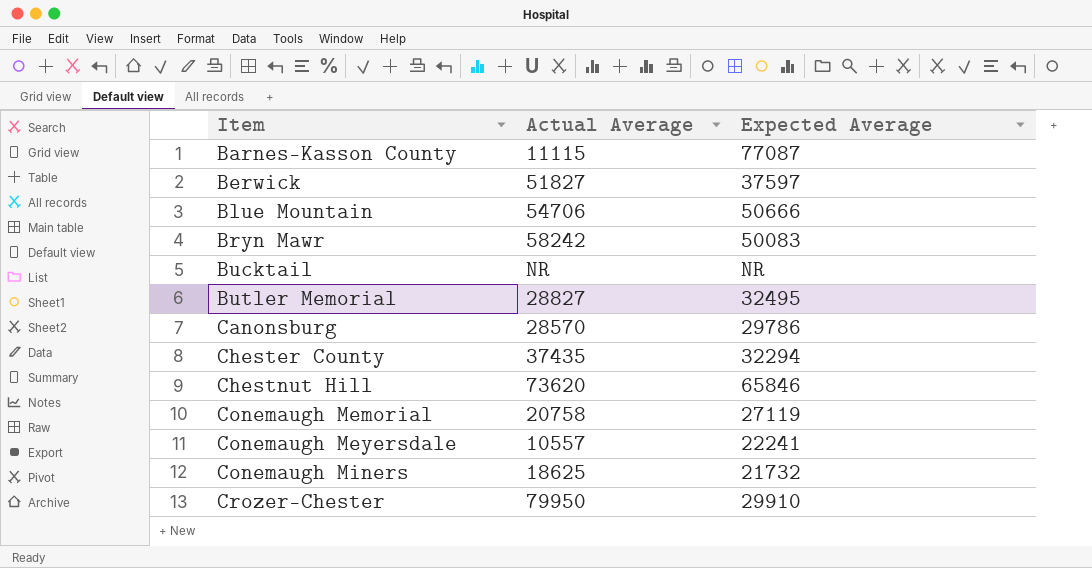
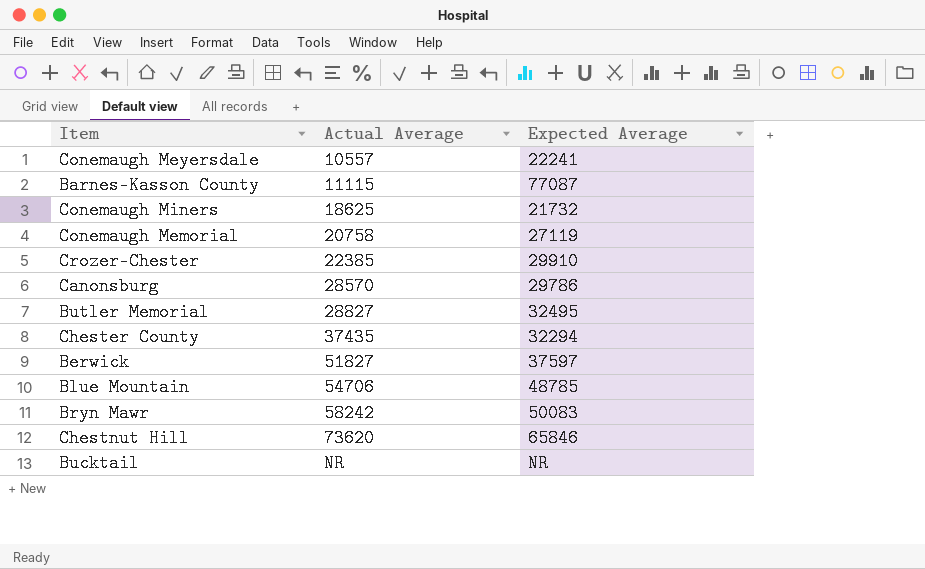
row order: Item ascending -> Actual Average ascending
Crozer-Chester | Actual Average: 79950 -> 22385
Blue Mountain | Expected Average: 50666 -> 48785

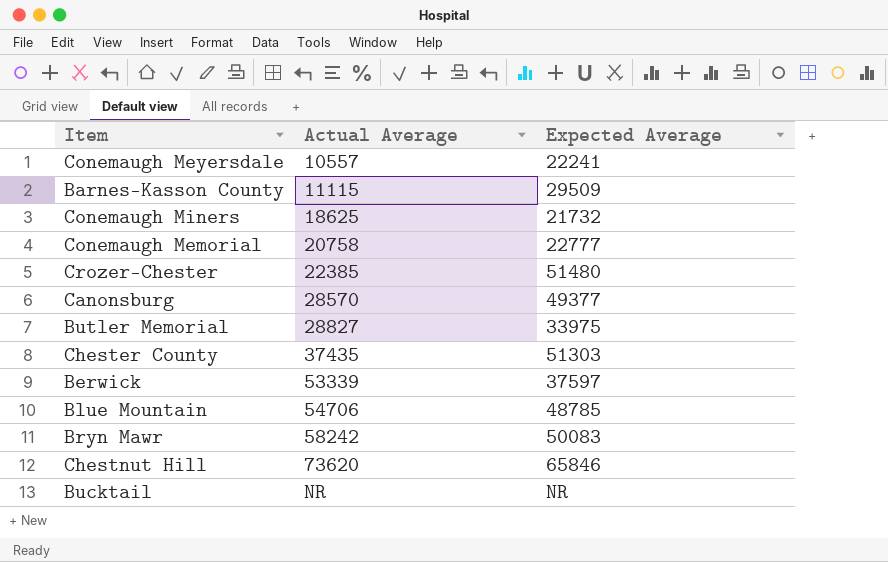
Barnes-Kasson County | Expected Average: 77087 -> 29509
Conemaugh Memorial | Expected Average: 27119 -> 22777
Crozer-Chester | Expected Average: 29910 -> 51480
Canonsburg | Expected Average: 29786 -> 49377
Butler Memorial | Expected Average: 32495 -> 33975
Chester County | Expected Average: 32294 -> 51303
Berwick | Actual Average: 51827 -> 53339

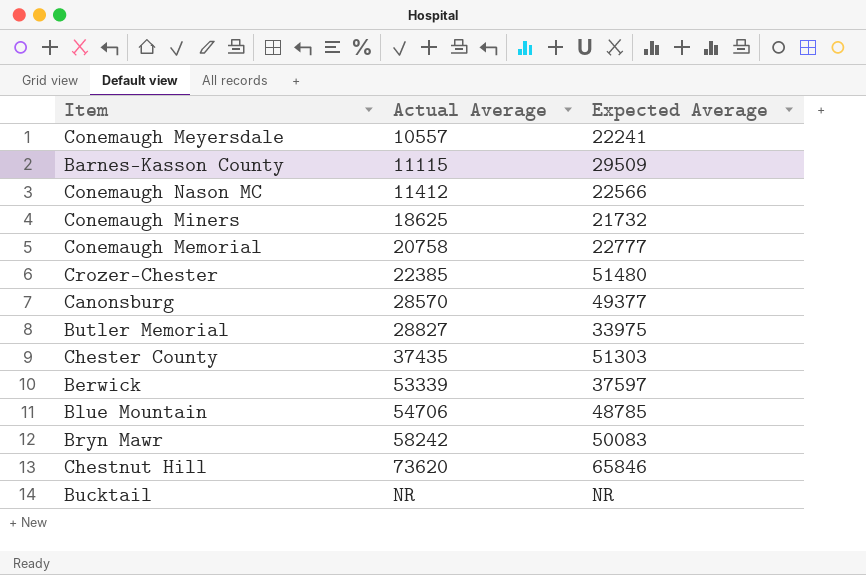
row Conemaugh Nason MC: none -> 11412 | 22566

